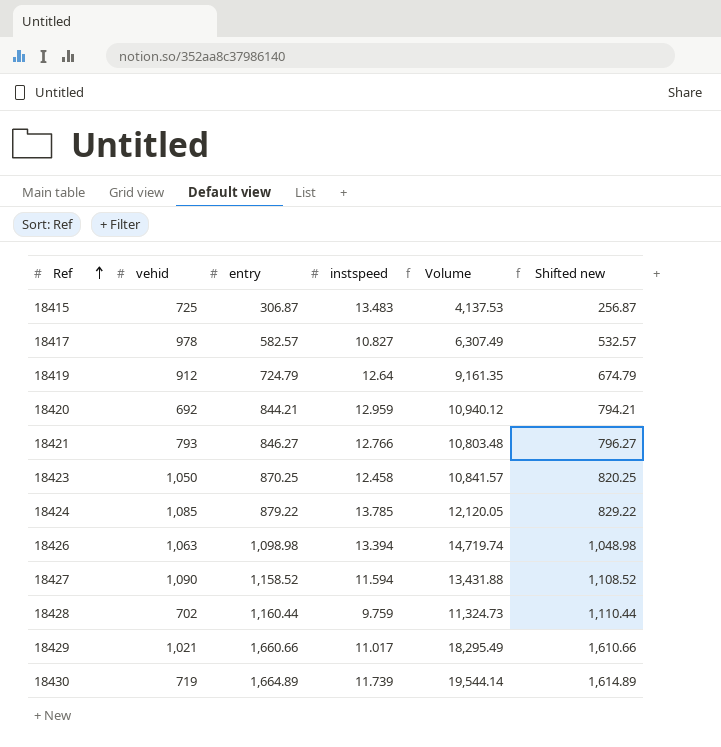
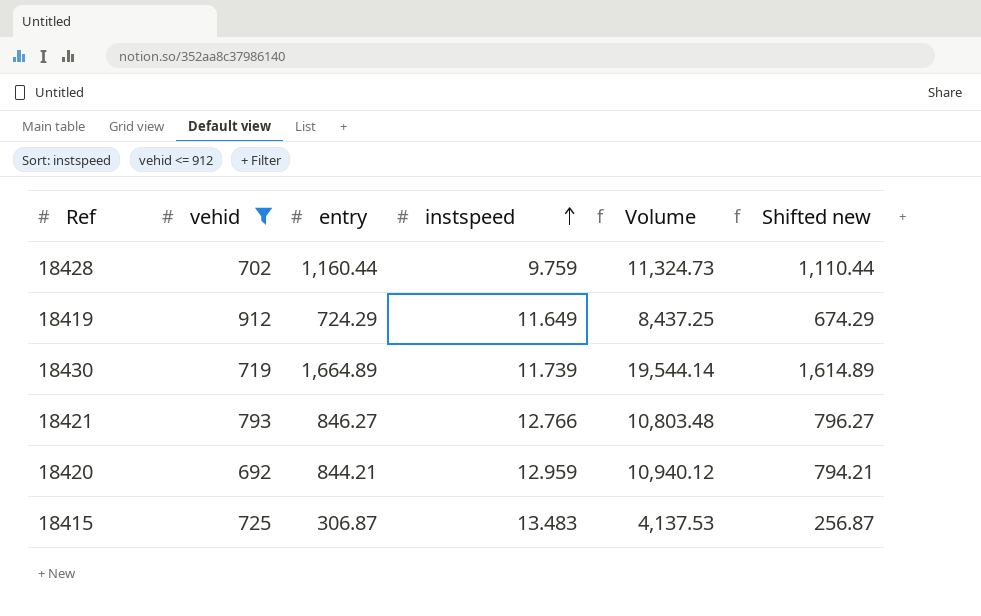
filter: none -> vehid <= 912
row order: Ref ascending -> instspeed ascending
18419 | entry: 724.79 -> 724.29
18419 | instspeed: 12.64 -> 11.649
18419 | Volume: 9,161.35 -> 8,437.25
18419 | Shifted new: 674.79 -> 674.29

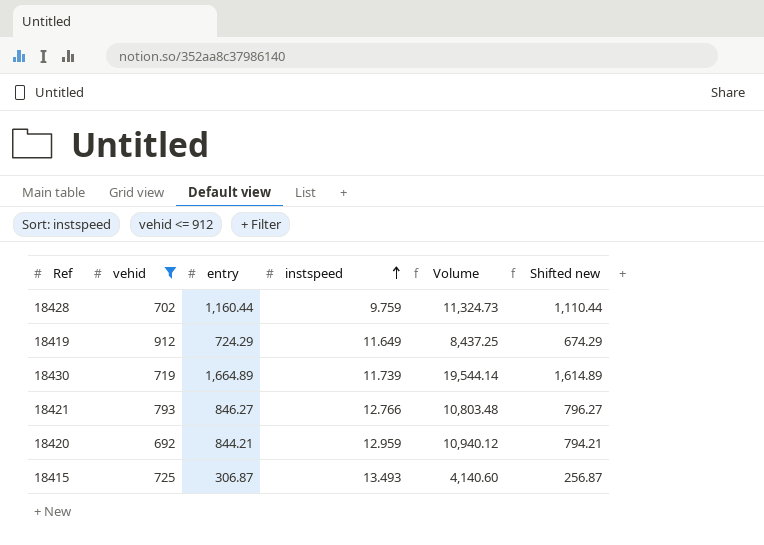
18415 | instspeed: 13.483 -> 13.493
18415 | Volume: 4,137.53 -> 4,140.60

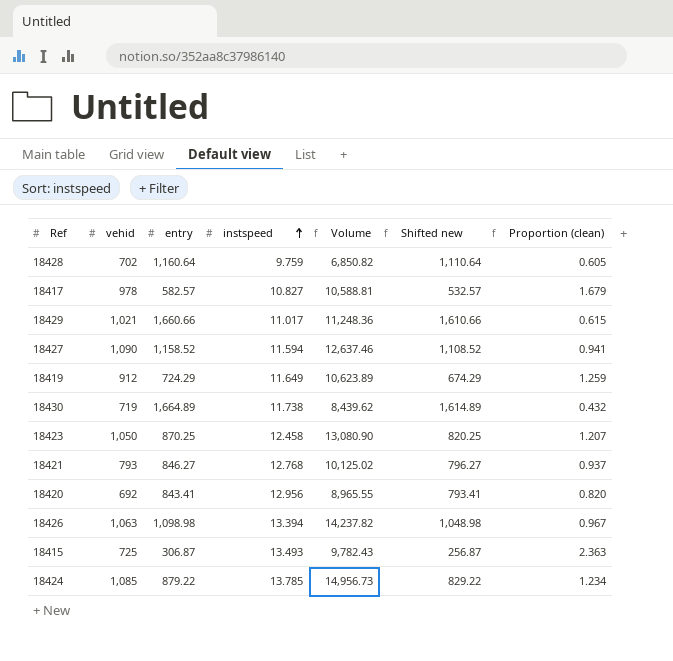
filter: vehid <= 912 -> none
column Volume | formula: [entry] * [instspeed] -> [vehid] * [instspeed]
column Proportion (clean) | formula: none -> [vehid] / [entry]
18428 | entry: 1,160.44 -> 1,160.64
18428 | Shifted new: 1,110.44 -> 1,110.64
18430 | instspeed: 11.739 -> 11.738
18421 | instspeed: 12.766 -> 12.768
18420 | entry: 844.21 -> 843.41
18420 | instspeed: 12.959 -> 12.956
18420 | Shifted new: 794.21 -> 793.41

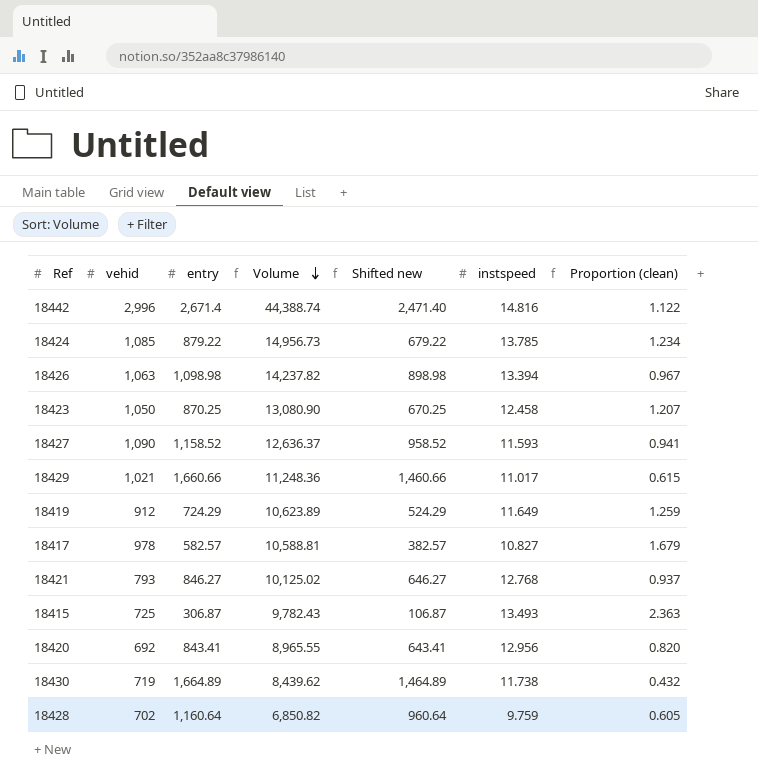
row order: instspeed ascending -> Volume descending
column Shifted new | formula: [entry] - 50 -> [entry] - 200
column instspeed | position: 4 -> 6
row 18442: none -> 2,996 | 2,671.4 | 44,388.74 | 2,471.40 | 14.816 | 1.122
18427 | Volume: 12,637.46 -> 12,636.37
18427 | instspeed: 11.594 -> 11.593

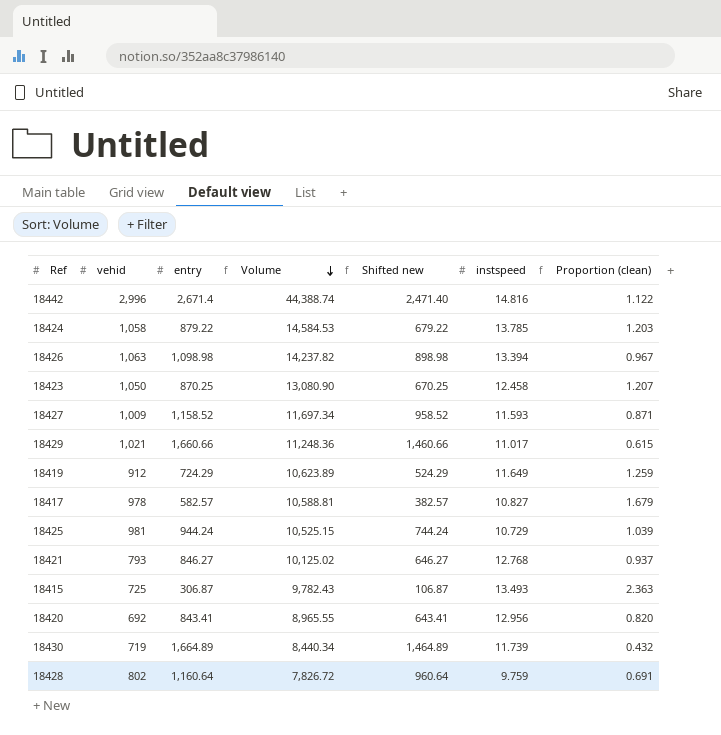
18424 | vehid: 1,085 -> 1,058
18424 | Volume: 14,956.73 -> 14,584.53
18424 | Proportion (clean): 1.234 -> 1.203
18427 | vehid: 1,090 -> 1,009
18427 | Volume: 12,636.37 -> 11,697.34
18427 | Proportion (clean): 0.941 -> 0.871
row 18425: none -> 981 | 944.24 | 10,525.15 | 744.24 | 10.729 | 1.039
18430 | Volume: 8,439.62 -> 8,440.34
18430 | instspeed: 11.738 -> 11.739
18428 | vehid: 702 -> 802
18428 | Volume: 6,850.82 -> 7,826.72
18428 | Proportion (clean): 0.605 -> 0.691

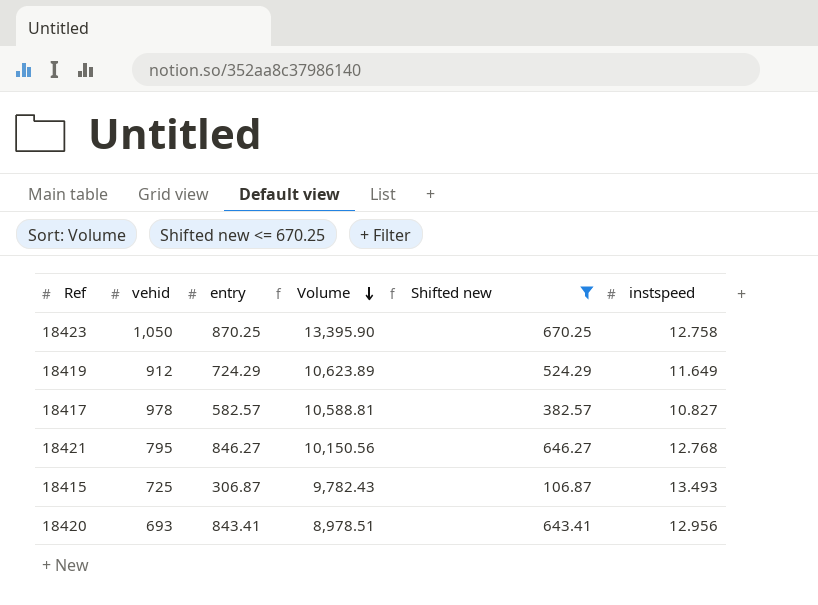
filter: none -> Shifted new <= 670.25
column Proportion (clean) | formula: [vehid] / [entry] -> none
18423 | Volume: 13,080.90 -> 13,395.90
18423 | instspeed: 12.458 -> 12.758
18421 | vehid: 793 -> 795
18421 | Volume: 10,125.02 -> 10,150.56
18420 | vehid: 692 -> 693
18420 | Volume: 8,965.55 -> 8,978.51

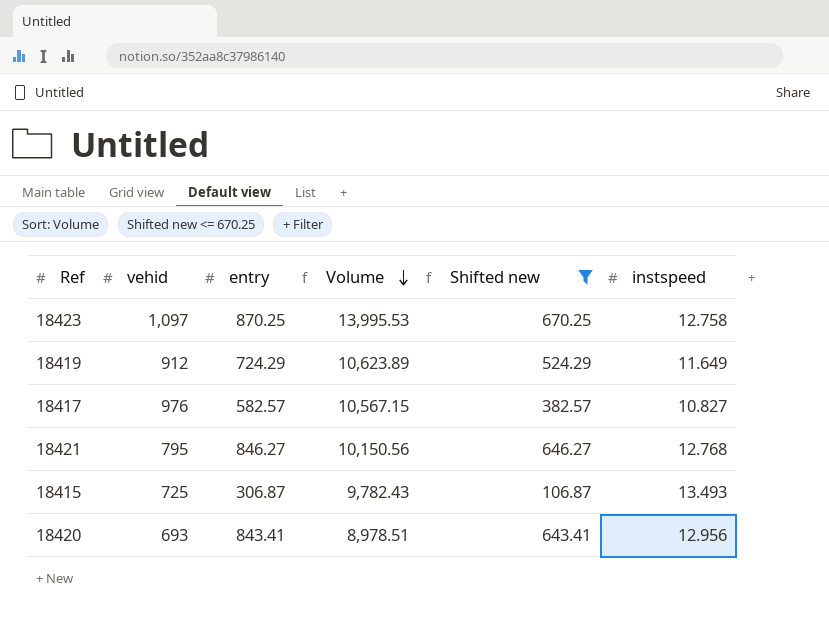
18423 | vehid: 1,050 -> 1,097
18423 | Volume: 13,395.90 -> 13,995.53
18417 | vehid: 978 -> 976
18417 | Volume: 10,588.81 -> 10,567.15

